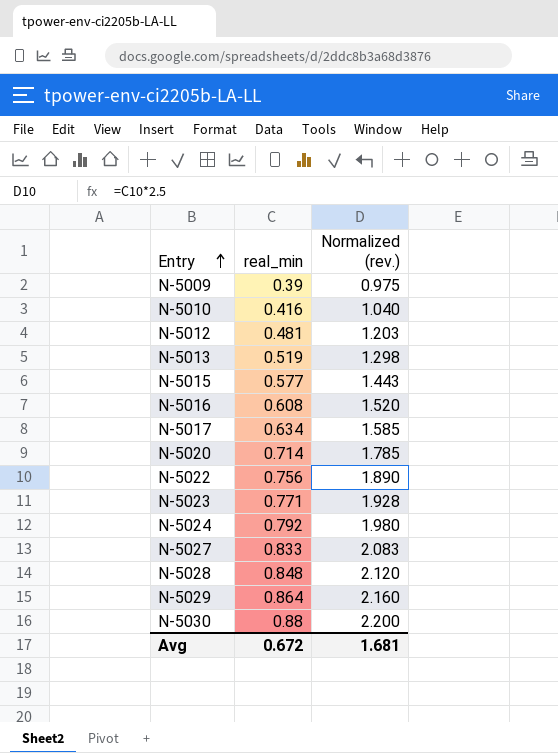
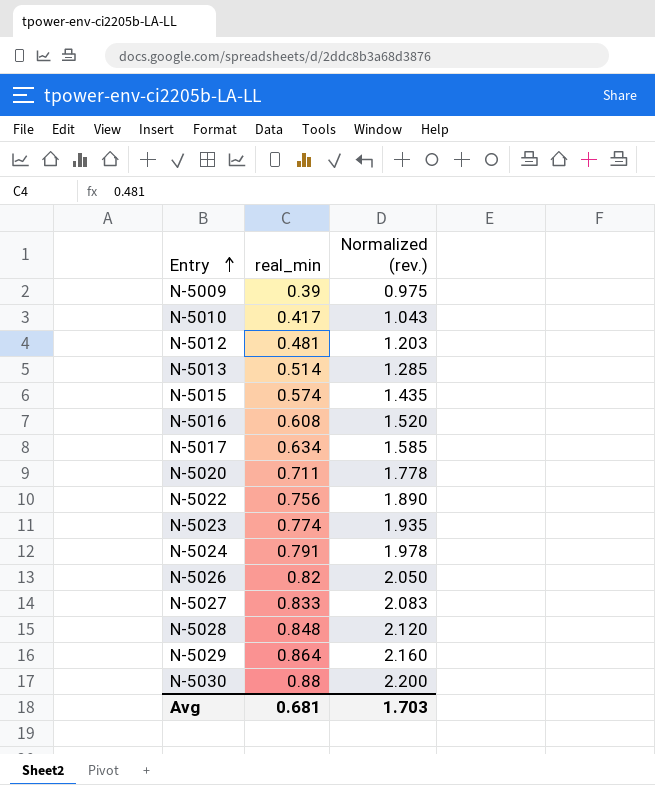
N-5010 | real_min: 0.416 -> 0.417
N-5010 | Normalized (rev.): 1.040 -> 1.043
N-5013 | real_min: 0.519 -> 0.514
N-5013 | Normalized (rev.): 1.298 -> 1.285
N-5015 | real_min: 0.577 -> 0.574
N-5015 | Normalized (rev.): 1.443 -> 1.435
N-5020 | real_min: 0.714 -> 0.711
N-5020 | Normalized (rev.): 1.785 -> 1.778
N-5023 | real_min: 0.771 -> 0.774
N-5023 | Normalized (rev.): 1.928 -> 1.935
N-5024 | real_min: 0.792 -> 0.791
N-5024 | Normalized (rev.): 1.980 -> 1.978
row N-5026: none -> 0.82 | 2.050
Avg | real_min: 0.672 -> 0.681
Avg | Normalized (rev.): 1.681 -> 1.703

